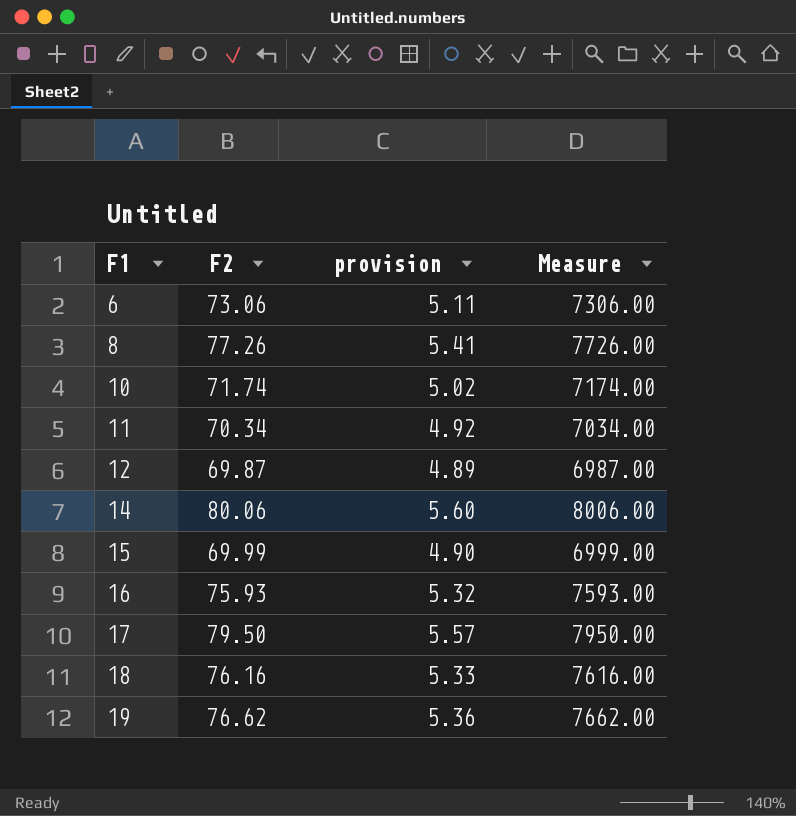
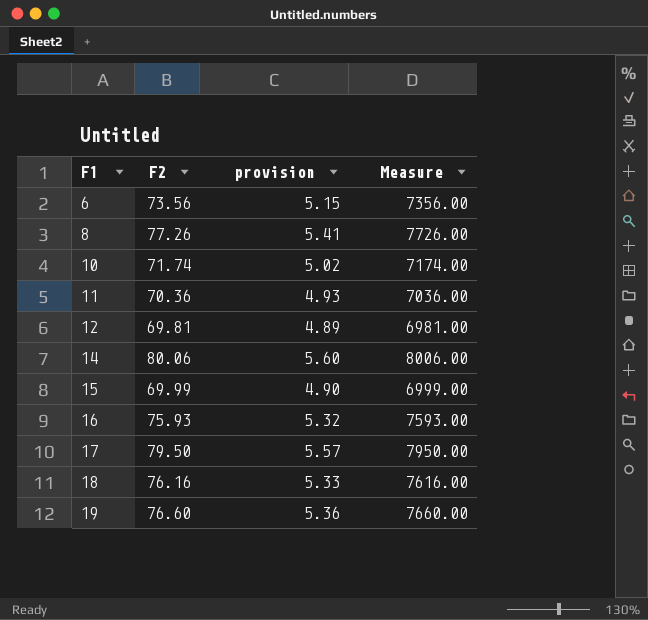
6 | F2: 73.06 -> 73.56
6 | provision: 5.11 -> 5.15
6 | Measure: 7306.00 -> 7356.00
11 | F2: 70.34 -> 70.36
11 | provision: 4.92 -> 4.93
11 | Measure: 7034.00 -> 7036.00
12 | F2: 69.87 -> 69.81
12 | Measure: 6987.00 -> 6981.00
19 | F2: 76.62 -> 76.60
19 | Measure: 7662.00 -> 7660.00

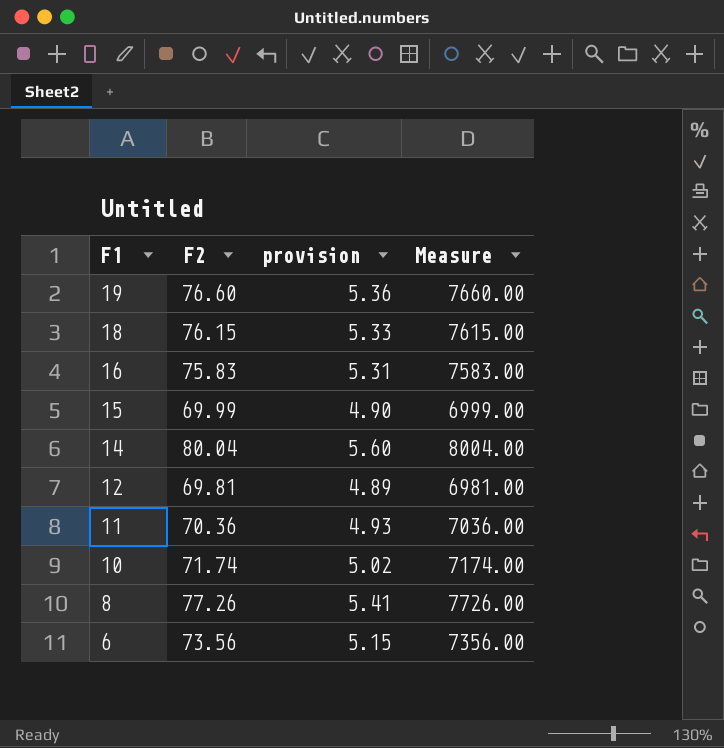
row order: F1 ascending -> F1 descending
row 17: 79.50 | 5.57 | 7950.00 -> none
18 | F2: 76.16 -> 76.15
18 | Measure: 7616.00 -> 7615.00
16 | F2: 75.93 -> 75.83
16 | provision: 5.32 -> 5.31
16 | Measure: 7593.00 -> 7583.00
14 | F2: 80.06 -> 80.04
14 | Measure: 8006.00 -> 8004.00

